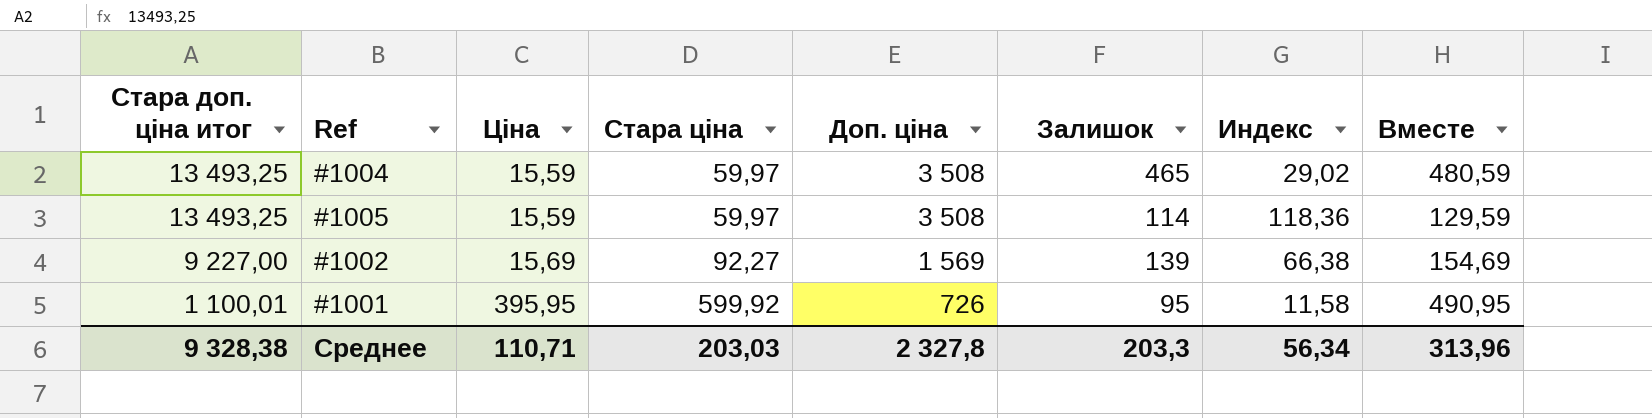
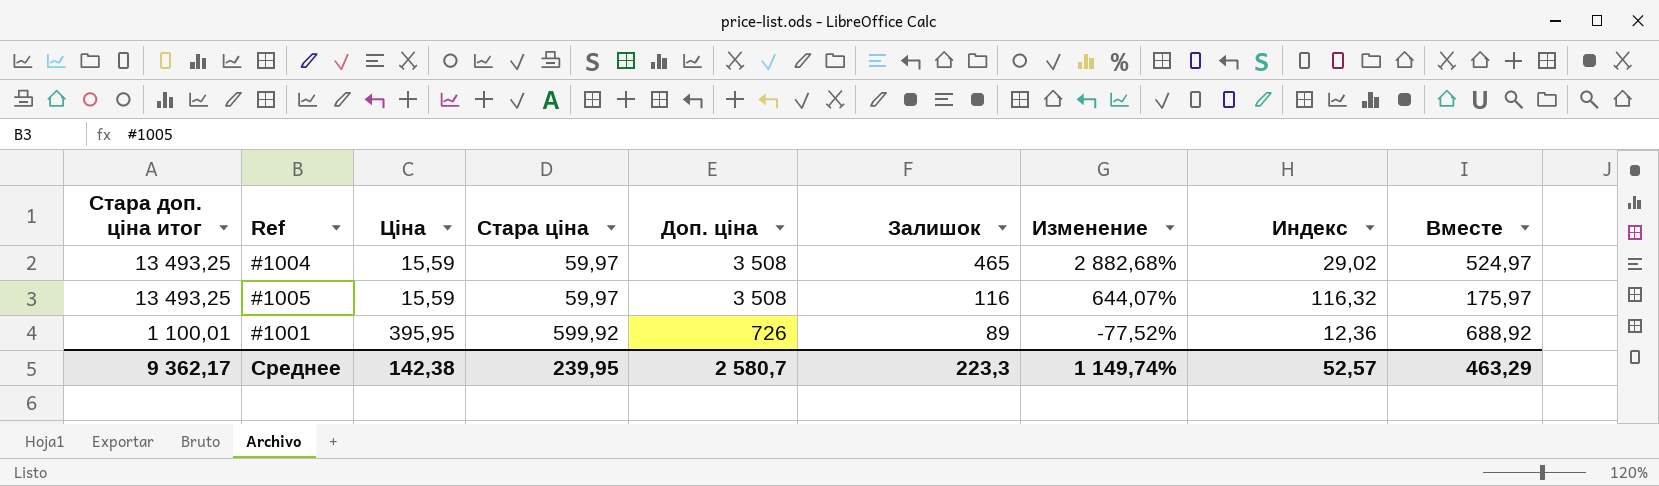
column Изменение | formula: none -> ([Залишок] - [Ціна]) / [Ціна]
column Вместе | formula: [Ціна] + [Залишок] -> [Стара ціна] + [Залишок]
row #1002: 9 227,00 | 15,69 | 92,27 | 1 569 | 139 | 66,38 | 154,69 -> none
#1005 | Залишок: 114 -> 116
#1005 | Индекс: 118,36 -> 116,32
#1001 | Залишок: 95 -> 89
#1001 | Индекс: 11,58 -> 12,36
Среднее | Стара доп. ціна итог: 9 328,38 -> 9 362,17
Среднее | Ціна: 110,71 -> 142,38
Среднее | Стара ціна: 203,03 -> 239,95
Среднее | Доп. ціна: 2 327,8 -> 2 580,7
Среднее | Залишок: 203,3 -> 223,3
Среднее | Индекс: 56,34 -> 52,57
Среднее | Вместе: 313,96 -> 463,29

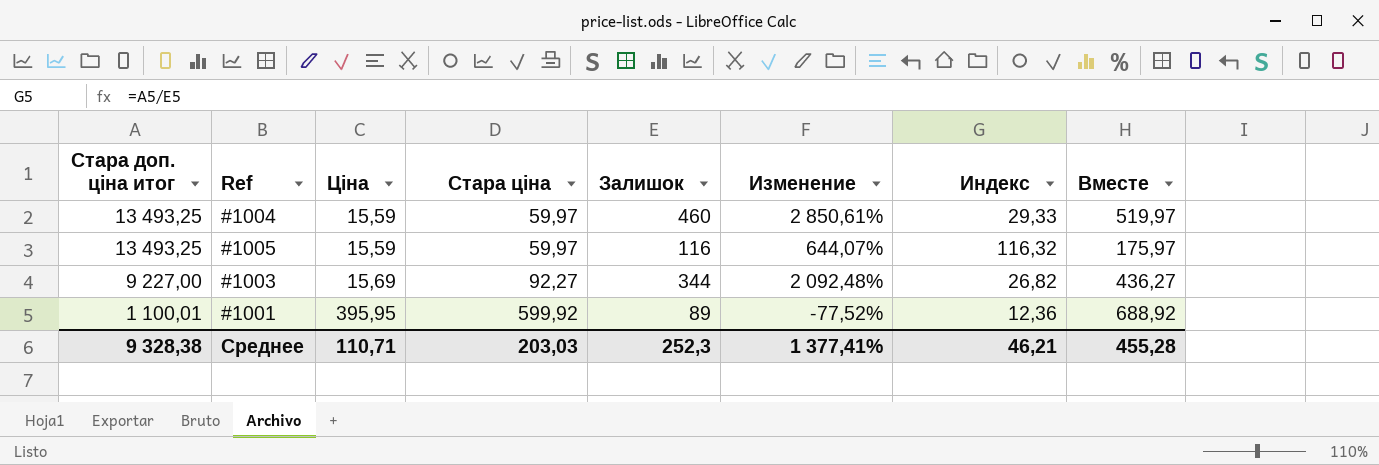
column Доп. ціна | position: 5 -> none
#1004 | Залишок: 465 -> 460
#1004 | Изменение: 2 882,68% -> 2 850,61%
#1004 | Индекс: 29,02 -> 29,33
#1004 | Вместе: 524,97 -> 519,97
row #1003: none -> 9 227,00 | 15,69 | 92,27 | 344 | 2 092,48% | 26,82 | 436,27
Среднее | Стара доп. ціна итог: 9 362,17 -> 9 328,38
Среднее | Ціна: 142,38 -> 110,71
Среднее | Стара ціна: 239,95 -> 203,03
Среднее | Залишок: 223,3 -> 252,3
Среднее | Изменение: 1 149,74% -> 1 377,41%
Среднее | Индекс: 52,57 -> 46,21
Среднее | Вместе: 463,29 -> 455,28

